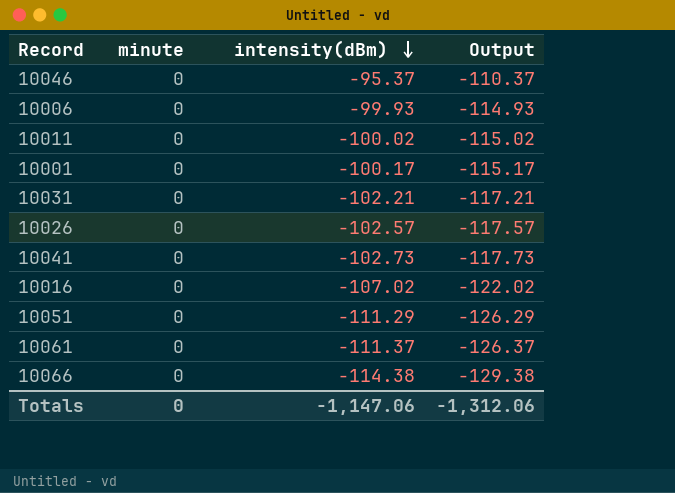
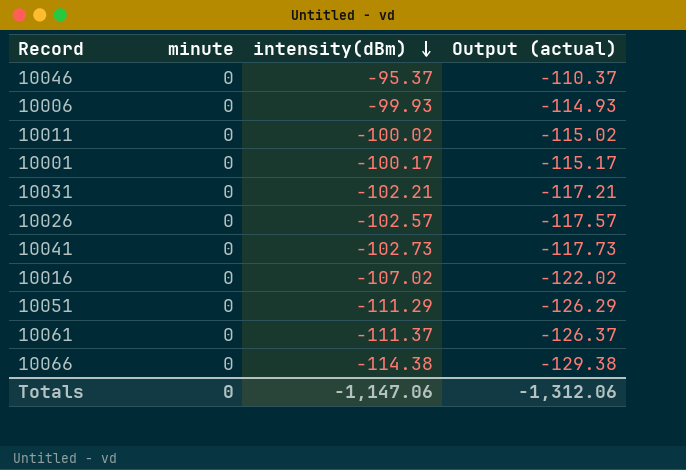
column name: Output -> Output (actual)

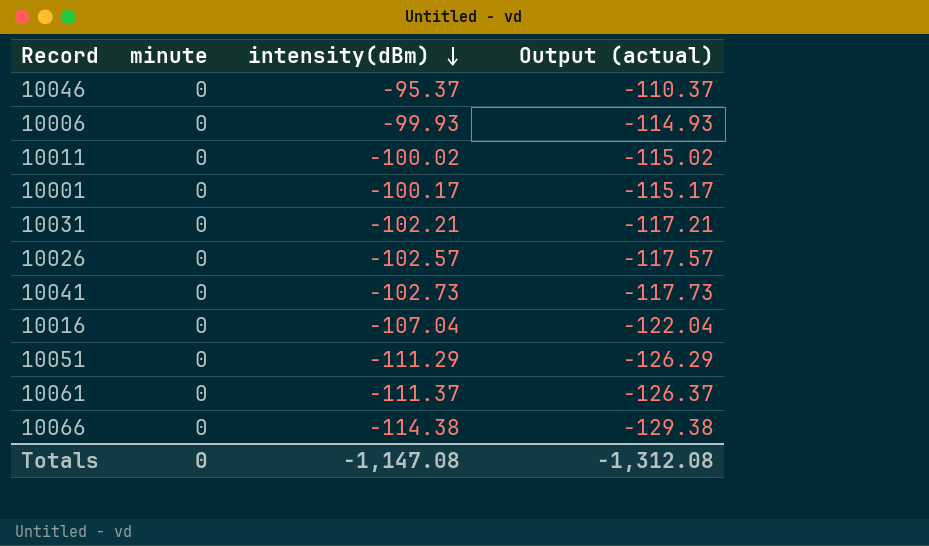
10016 | intensity(dBm): -107.02 -> -107.04
10016 | Output (actual): -122.02 -> -122.04
Totals | intensity(dBm): -1,147.06 -> -1,147.08
Totals | Output (actual): -1,312.06 -> -1,312.08

